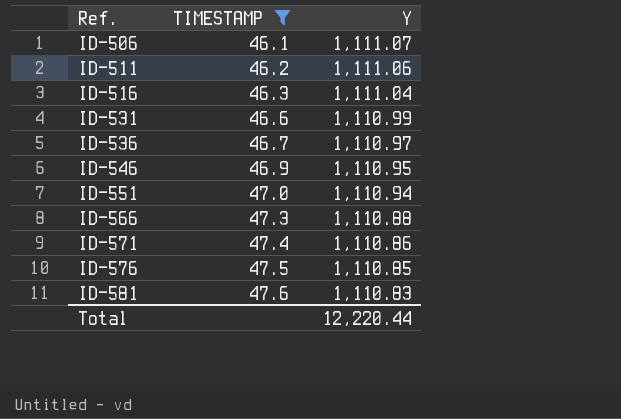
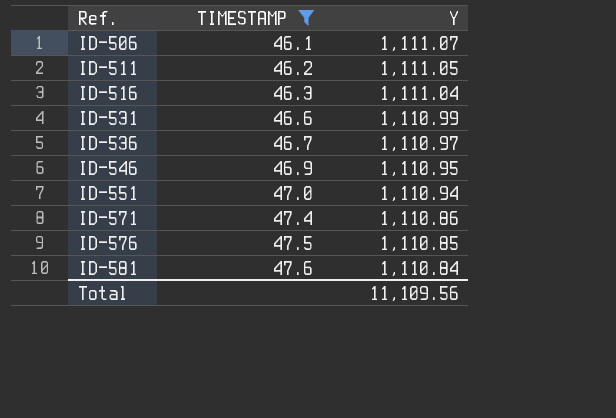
row ID-566: 47.3 | 1,110.88 -> none
ID-511 | Y: 1,111.06 -> 1,111.05
ID-581 | Y: 1,110.83 -> 1,110.84
Total | Y: 12,220.44 -> 11,109.56

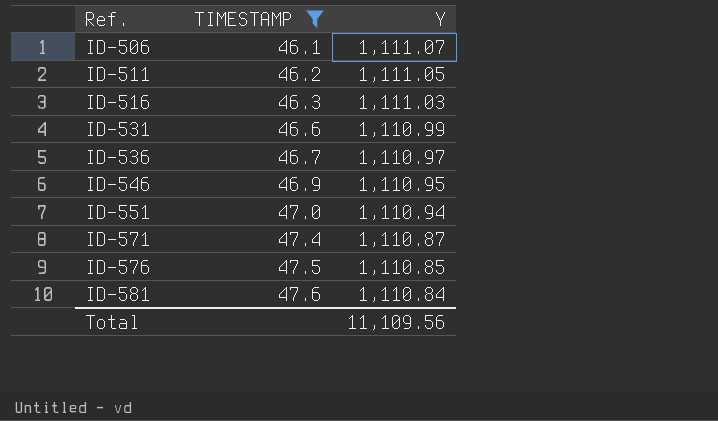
ID-516 | Y: 1,111.04 -> 1,111.03
ID-571 | Y: 1,110.86 -> 1,110.87

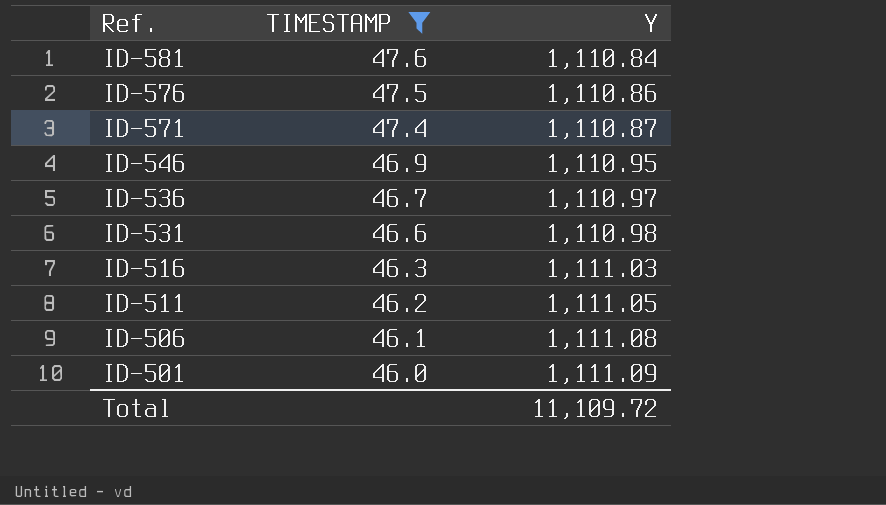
row order: Ref. ascending -> Ref. descending
row ID-551: 47.0 | 1,110.94 -> none
ID-576 | Y: 1,110.85 -> 1,110.86
ID-531 | Y: 1,110.99 -> 1,110.98
ID-506 | Y: 1,111.07 -> 1,111.08
row ID-501: none -> 46.0 | 1,111.09
Total | Y: 11,109.56 -> 11,109.72

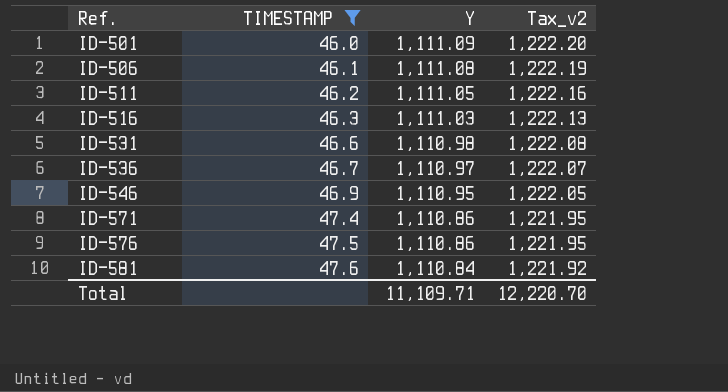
row order: Ref. descending -> Ref. ascending
column Tax_v2 | formula: none -> [Y] * 1.1
ID-571 | Y: 1,110.87 -> 1,110.86
Total | Y: 11,109.72 -> 11,109.71

